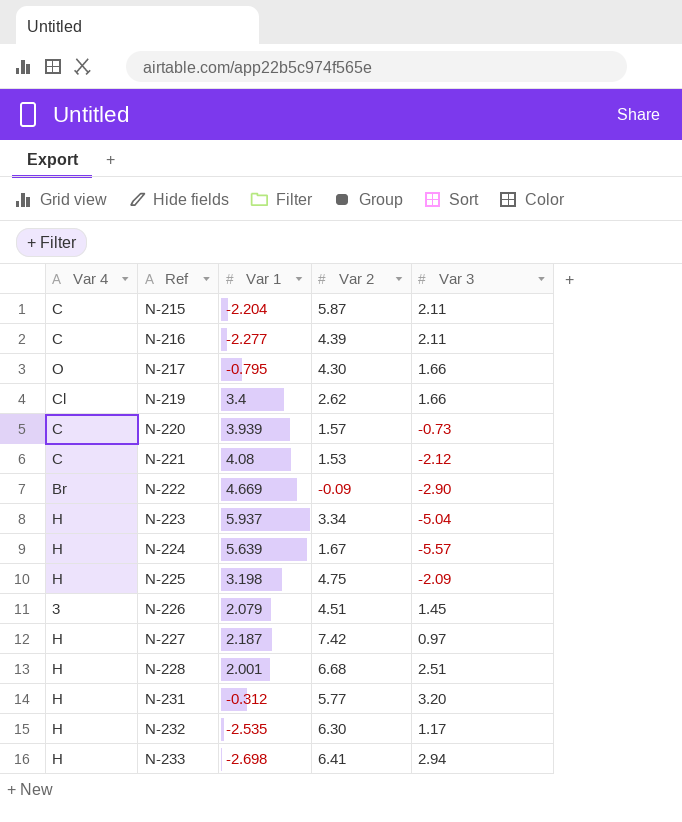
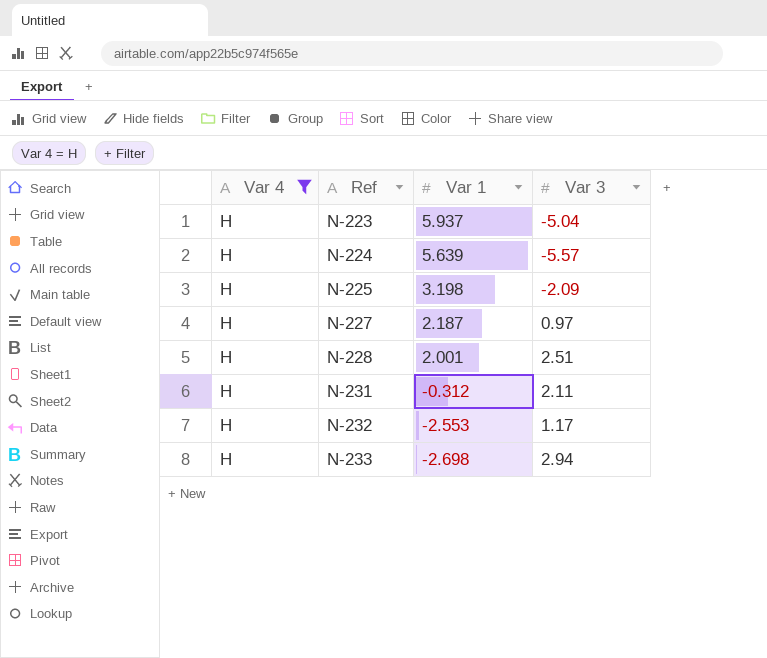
filter: none -> Var 4 = H
column Var 2 | position: 4 -> none
N-231 | Var 3: 3.20 -> 2.11
N-232 | Var 1: -2.535 -> -2.553

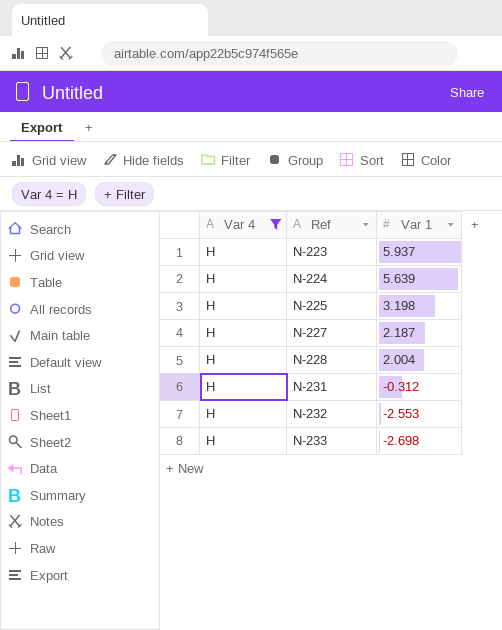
column Var 3 | position: 4 -> none
N-228 | Var 1: 2.001 -> 2.004

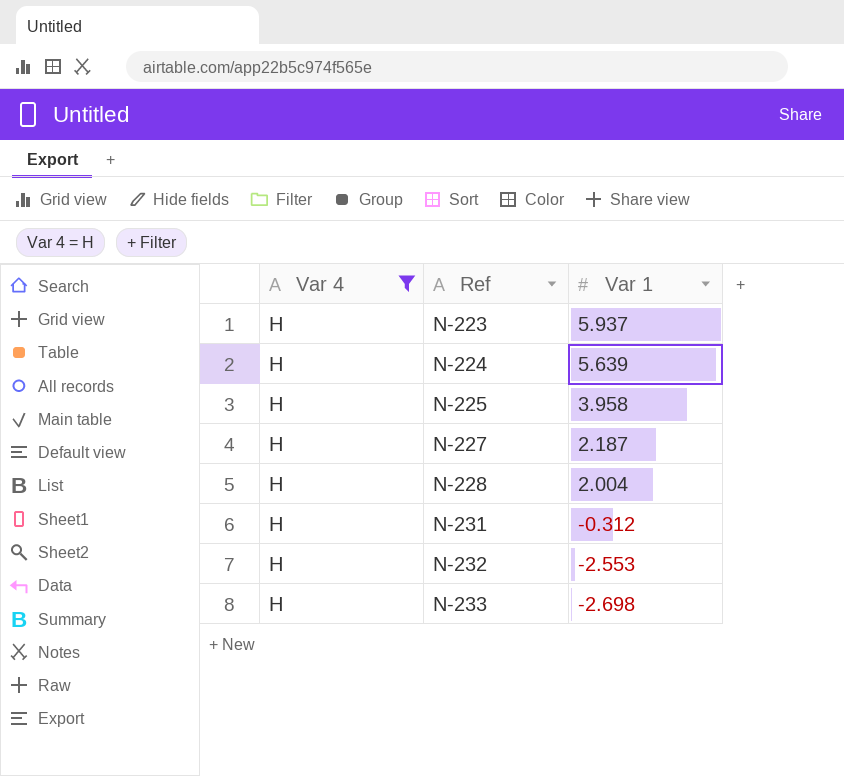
N-225 | Var 1: 3.198 -> 3.958

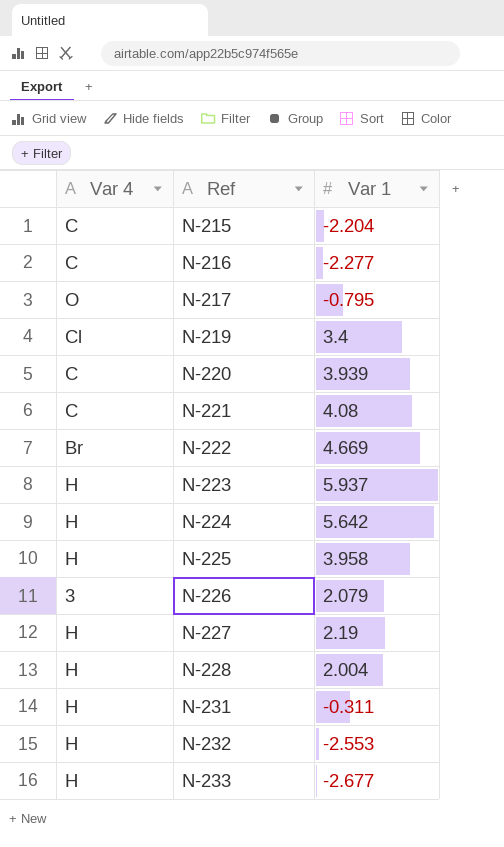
filter: Var 4 = H -> none
N-224 | Var 1: 5.639 -> 5.642
N-227 | Var 1: 2.187 -> 2.19
N-231 | Var 1: -0.312 -> -0.311
N-233 | Var 1: -2.698 -> -2.677

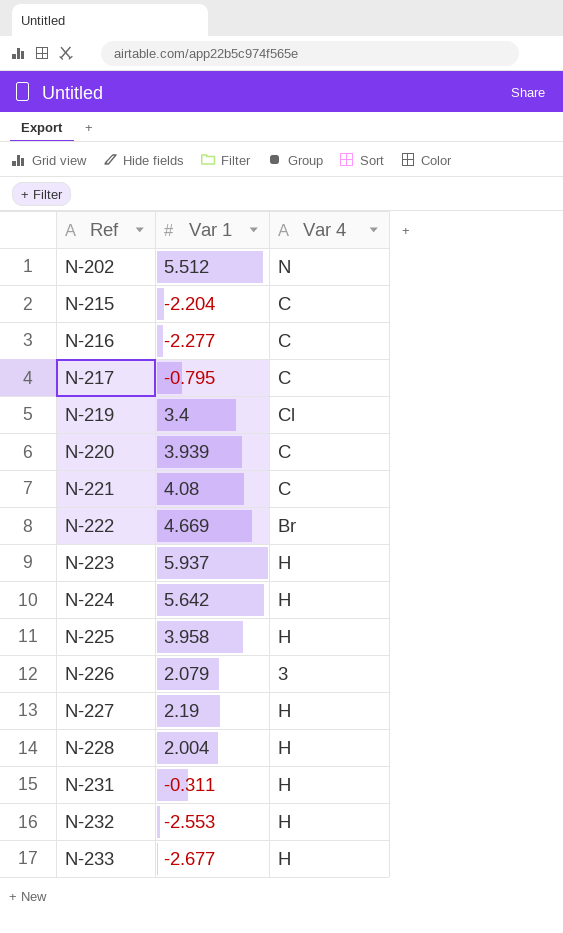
column Var 4 | position: 1 -> 3
row N-202: none -> 5.512 | N
N-217 | Var 4: O -> C

